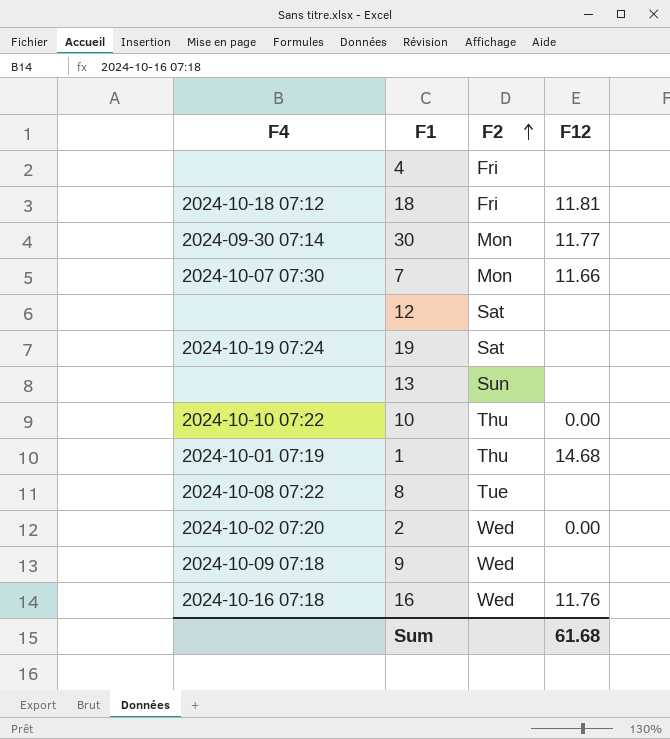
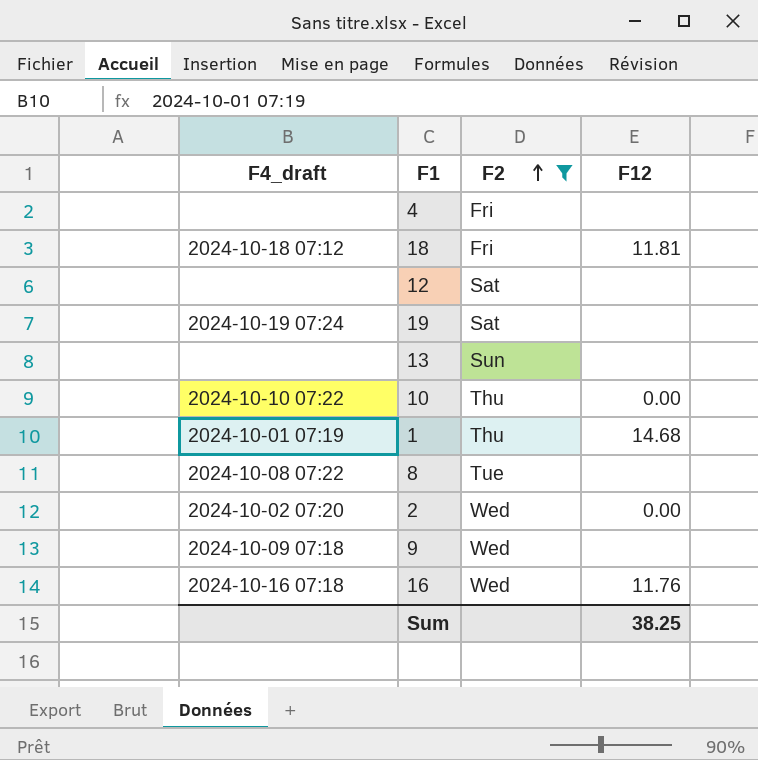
filter: none -> F2 != Mon
column name: F4 -> F4_draft
Sum | F12: 61.68 -> 38.25

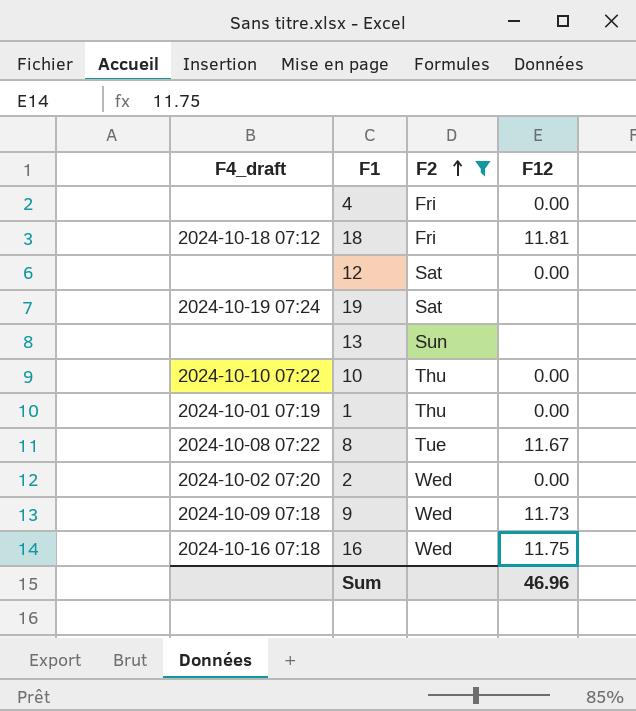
4 | F12: none -> 0.00
12 | F12: none -> 0.00
1 | F12: 14.68 -> 0.00
8 | F12: none -> 11.67
9 | F12: none -> 11.73
16 | F12: 11.76 -> 11.75
Sum | F12: 38.25 -> 46.96

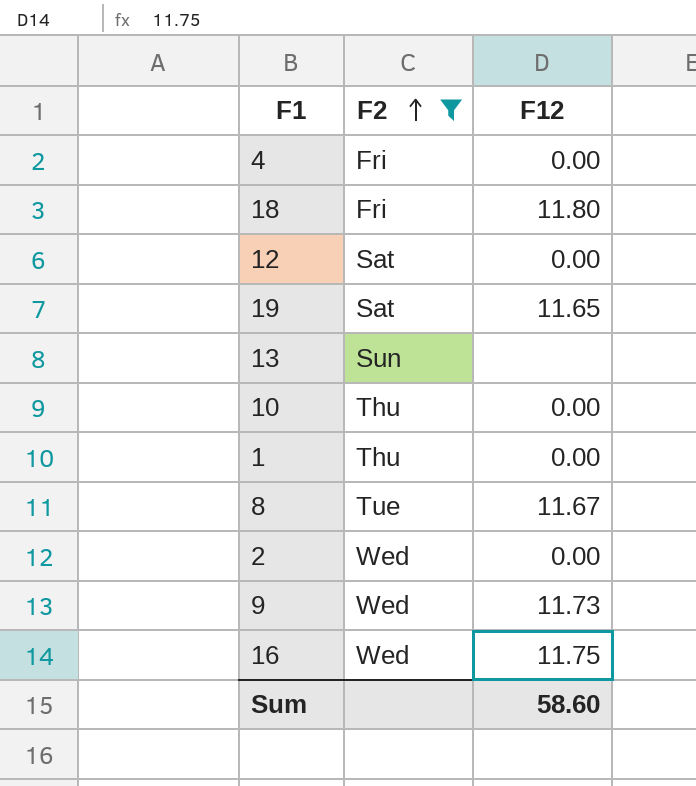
column F4_draft | position: 1 -> none
18 | F12: 11.81 -> 11.80
19 | F12: none -> 11.65
Sum | F12: 46.96 -> 58.60

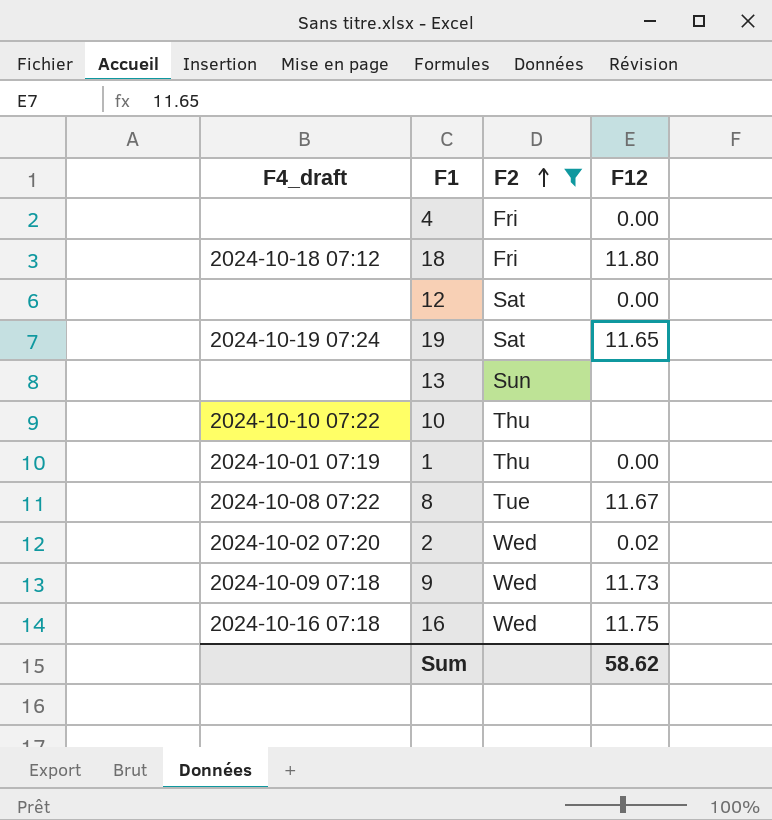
column F4_draft | position: none -> 1
10 | F12: 0.00 -> none
2 | F12: 0.00 -> 0.02
Sum | F12: 58.60 -> 58.62

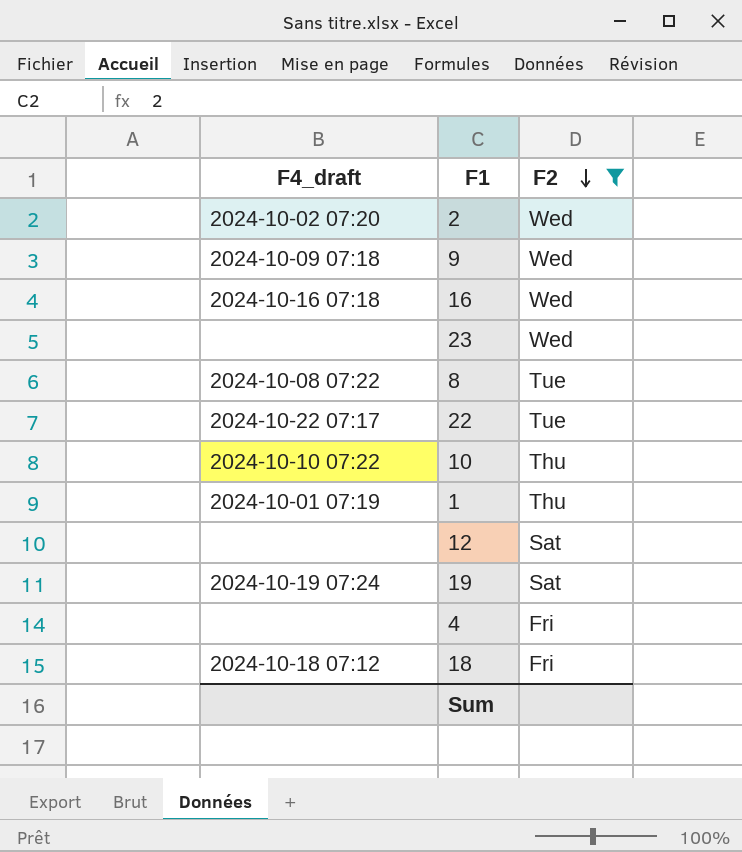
row order: F2 ascending -> F2 descending
column F12 | position: 4 -> none
row 13: none | Sun | none -> none
row 23: none -> none | Wed
row 22: none -> 2024-10-22 07:17 | Tue

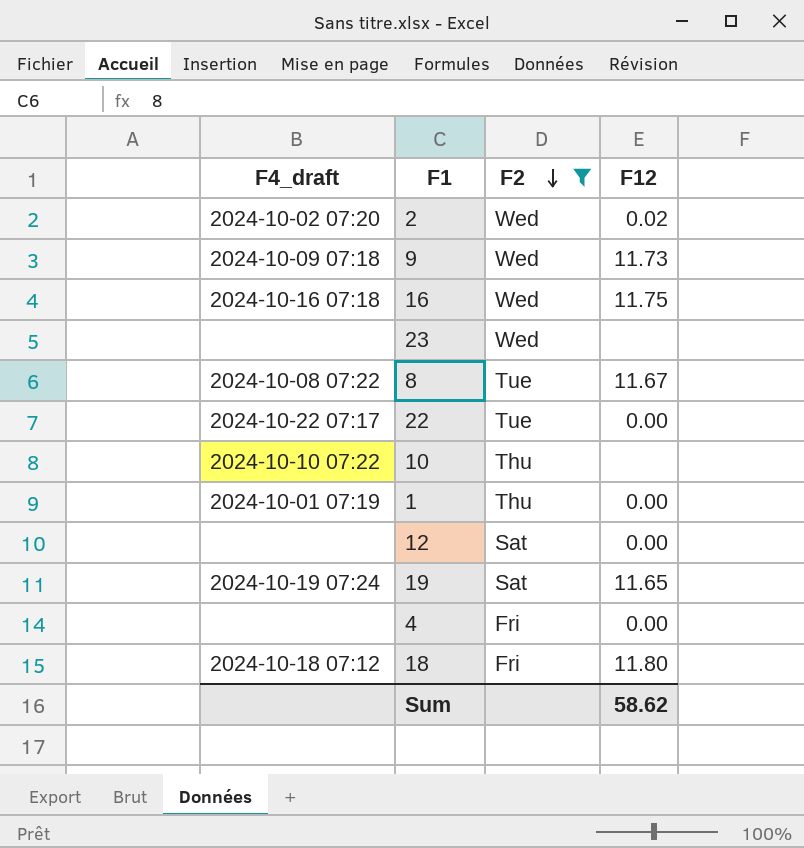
column F12 | position: none -> 4

